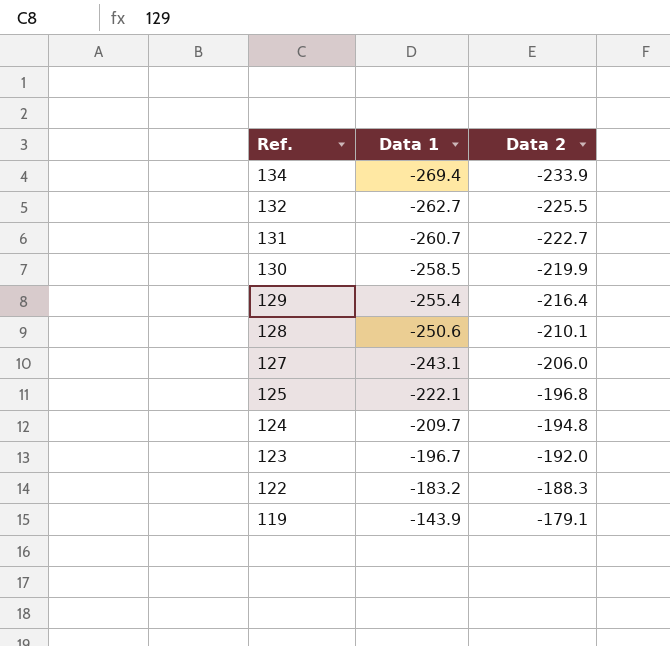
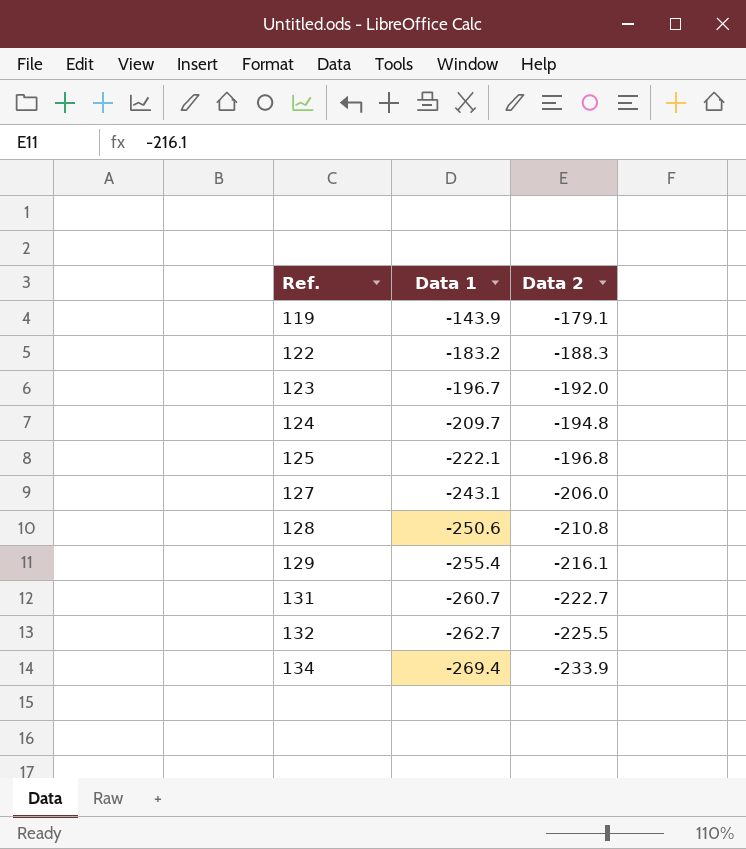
row order: Ref. descending -> Ref. ascending
row 130: -258.5 | -219.9 -> none
128 | Data 2: -210.1 -> -210.8
129 | Data 2: -216.4 -> -216.1

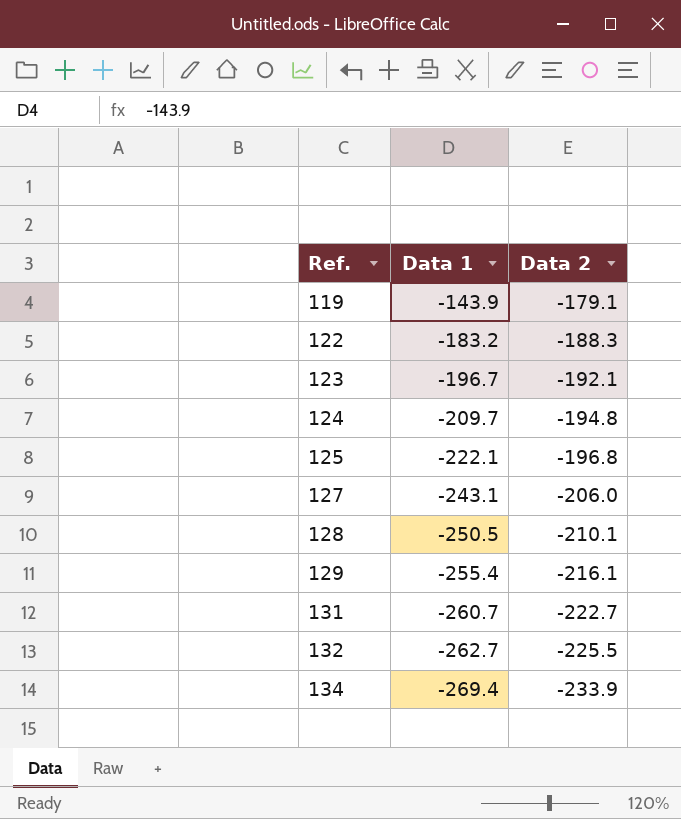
123 | Data 2: -192.0 -> -192.1
128 | Data 1: -250.6 -> -250.5
128 | Data 2: -210.8 -> -210.1

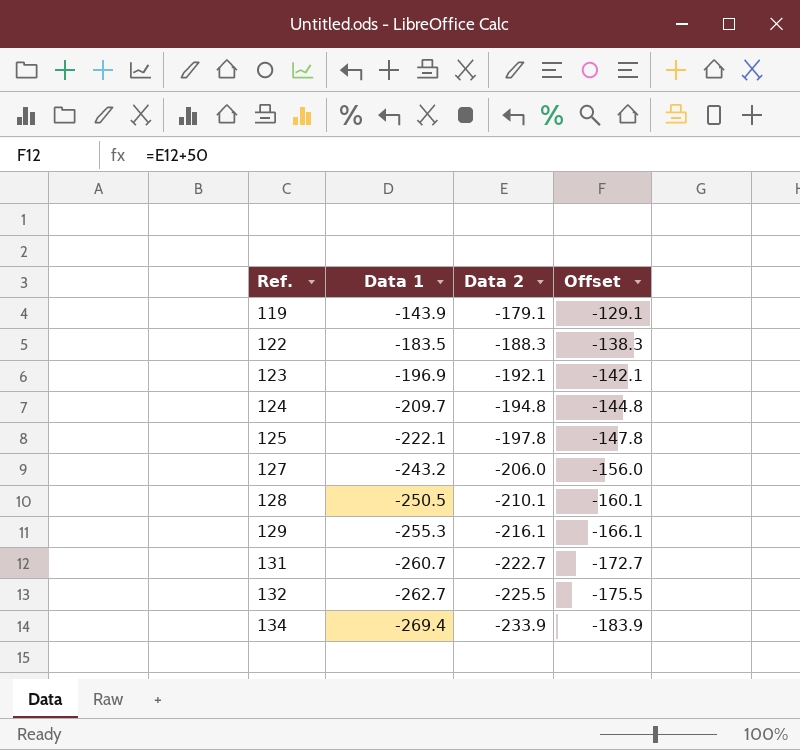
column Offset | formula: none -> [Data 2] + 50
122 | Data 1: -183.2 -> -183.5
123 | Data 1: -196.7 -> -196.9
125 | Data 2: -196.8 -> -197.8
127 | Data 1: -243.1 -> -243.2
129 | Data 1: -255.4 -> -255.3

